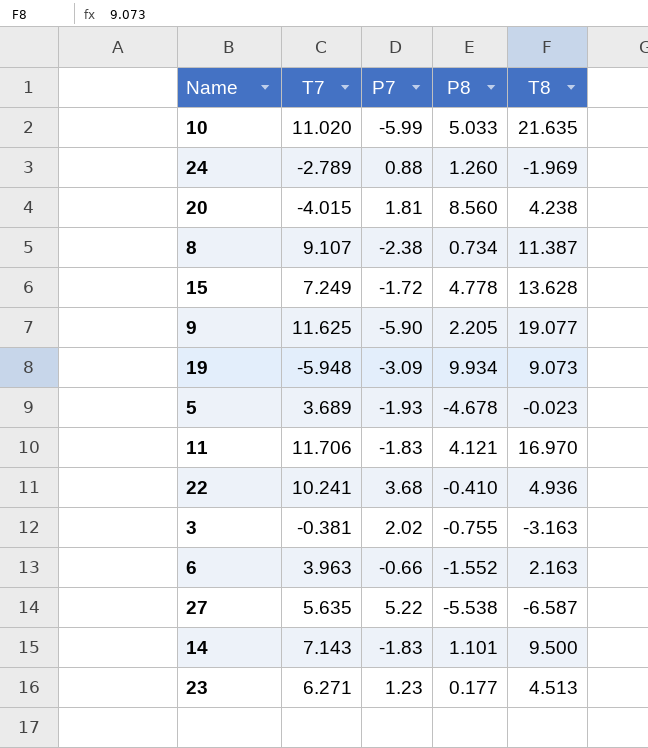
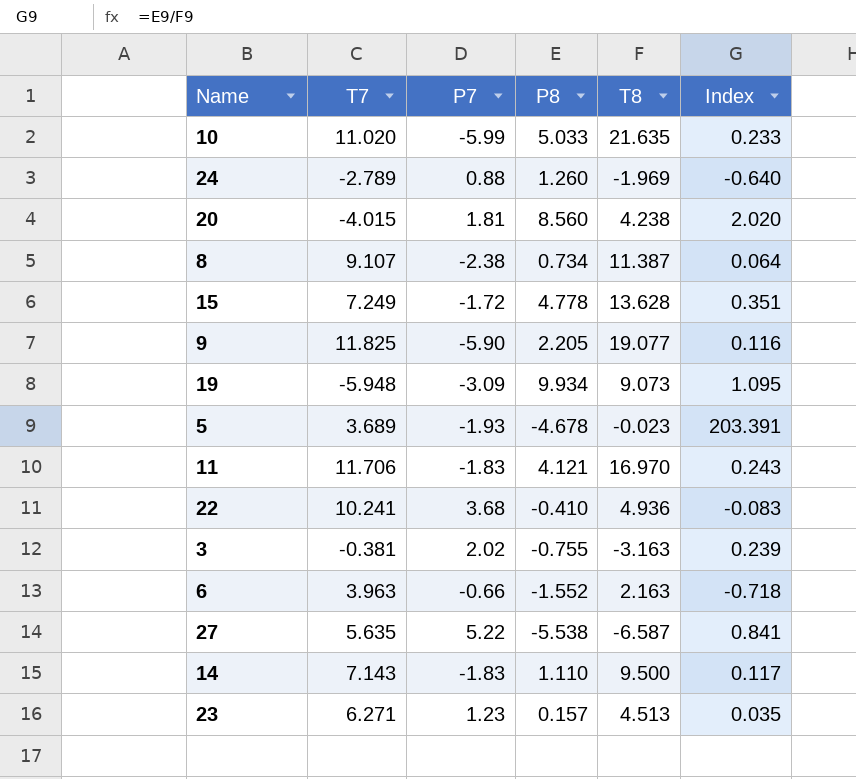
column Index | formula: none -> [P8] / [T8]
9 | T7: 11.625 -> 11.825
14 | P8: 1.101 -> 1.110
23 | P8: 0.177 -> 0.157

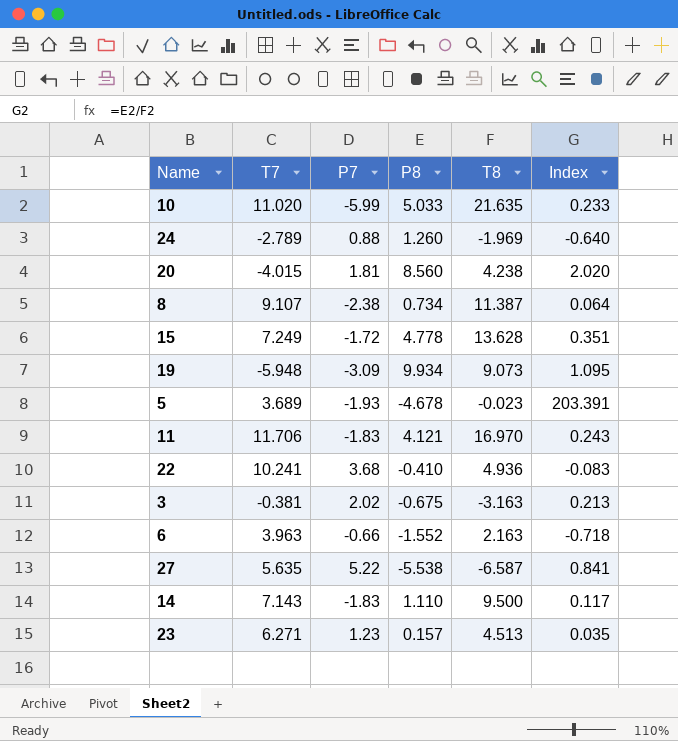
row 9: 11.825 | -5.90 | 2.205 | 19.077 | 0.116 -> none
3 | P8: -0.755 -> -0.675
3 | Index: 0.239 -> 0.213

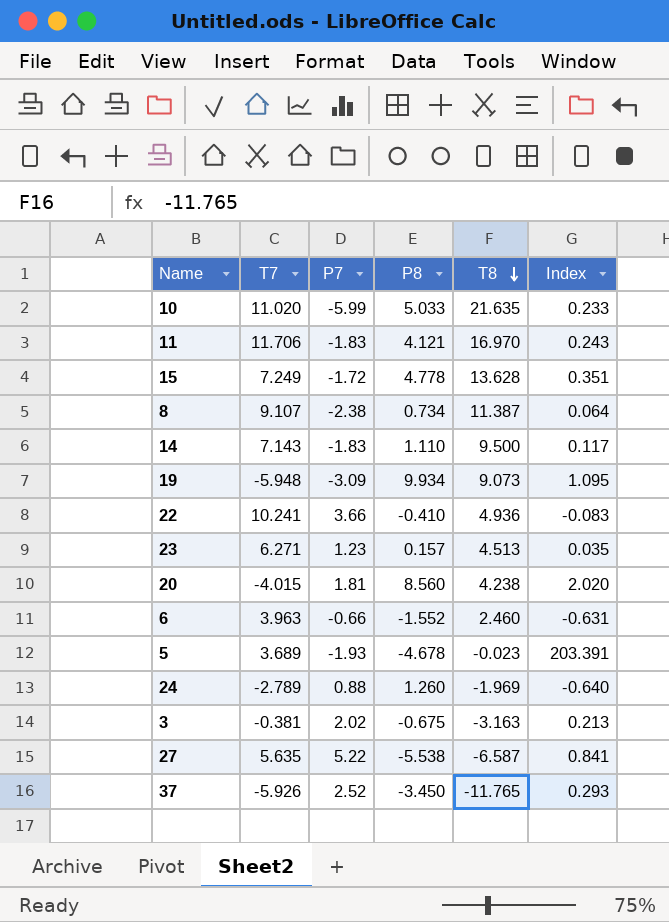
row order: none -> T8 descending
22 | P7: 3.68 -> 3.66
6 | T8: 2.163 -> 2.460
6 | Index: -0.718 -> -0.631
row 37: none -> -5.926 | 2.52 | -3.450 | -11.765 | 0.293

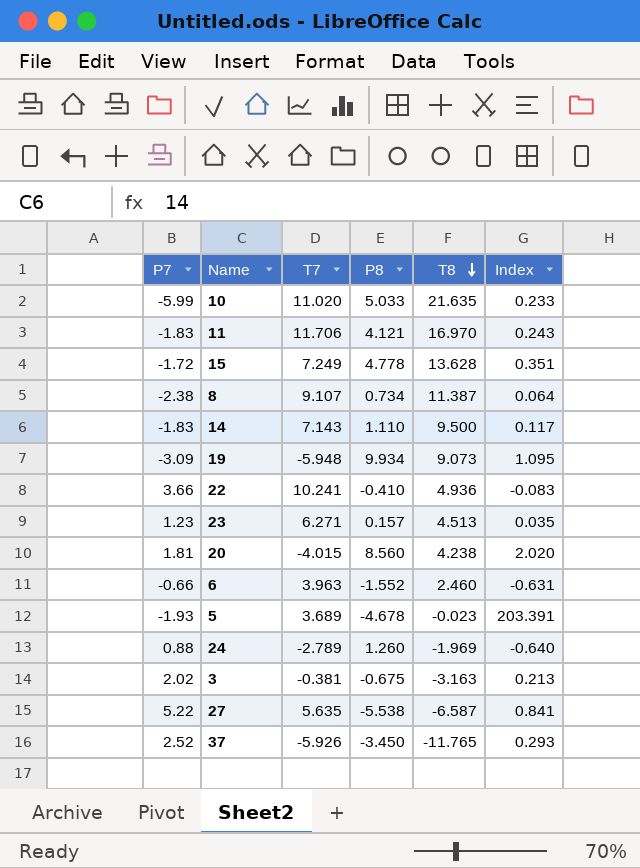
column P7 | position: 3 -> 1

